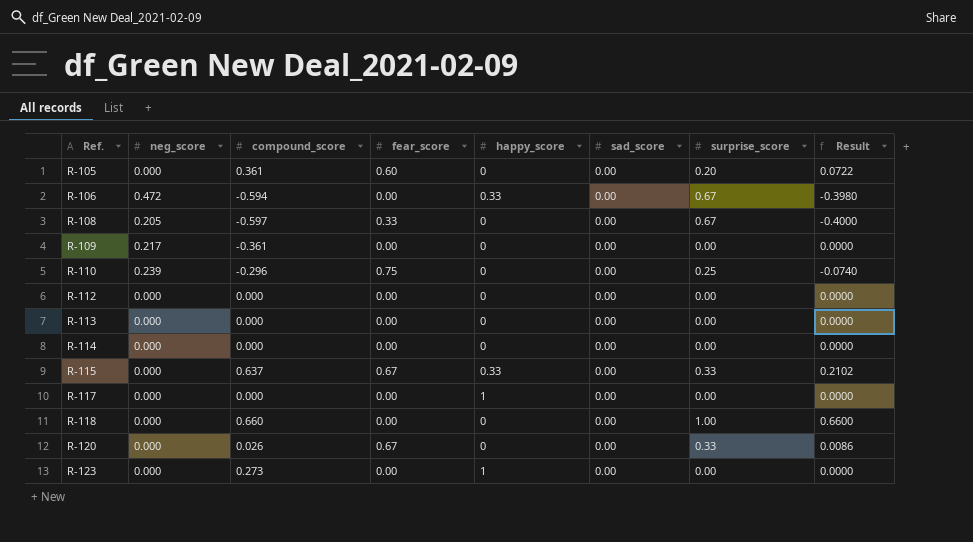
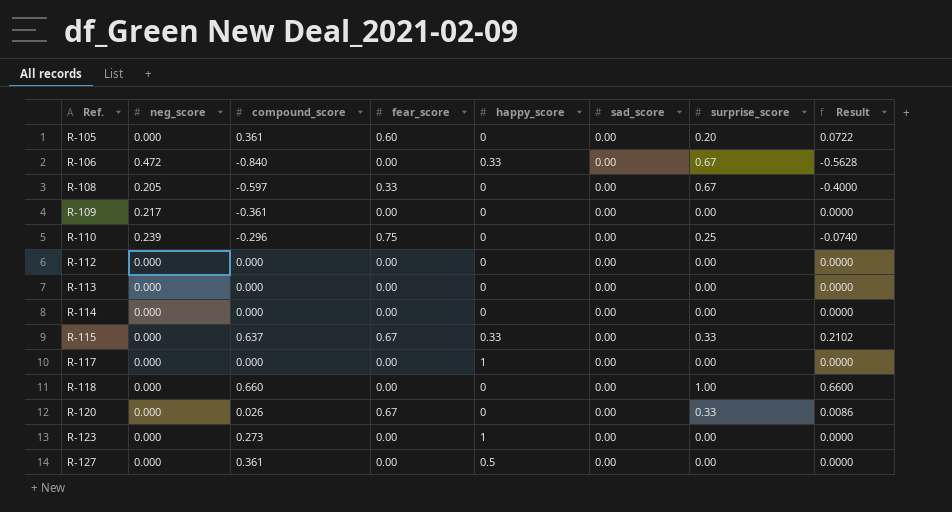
R-106 | compound_score: -0.594 -> -0.840
R-106 | Result: -0.3980 -> -0.5628
row R-127: none -> 0.000 | 0.361 | 0.00 | 0.5 | 0.00 | 0.00 | 0.0000

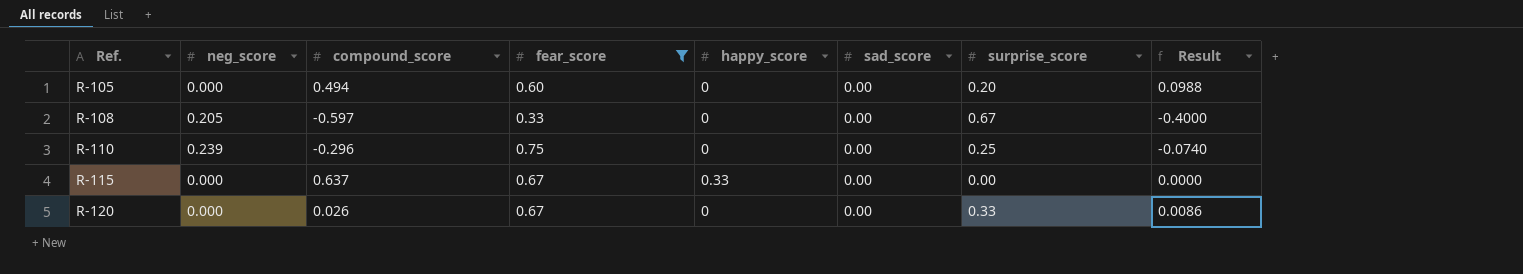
filter: none -> fear_score != 0.00
R-105 | compound_score: 0.361 -> 0.494
R-105 | Result: 0.0722 -> 0.0988
R-115 | surprise_score: 0.33 -> 0.00
R-115 | Result: 0.2102 -> 0.0000

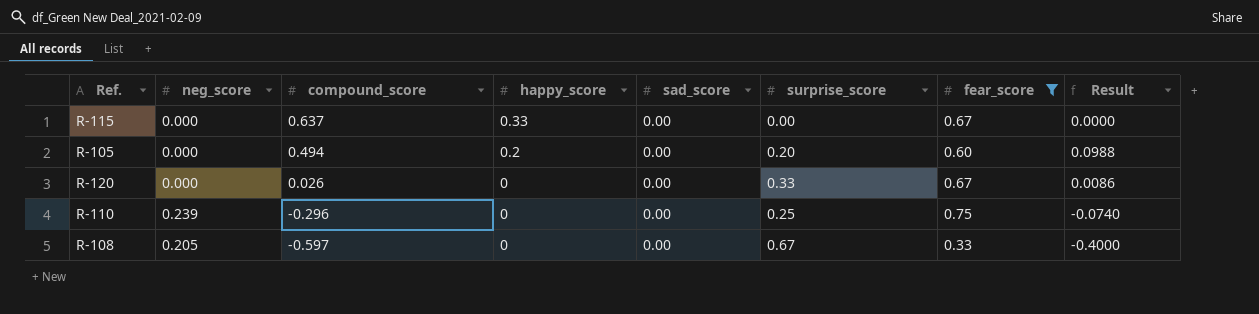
row order: Ref. ascending -> compound_score descending
column fear_score | position: 4 -> 7
R-105 | happy_score: 0 -> 0.2

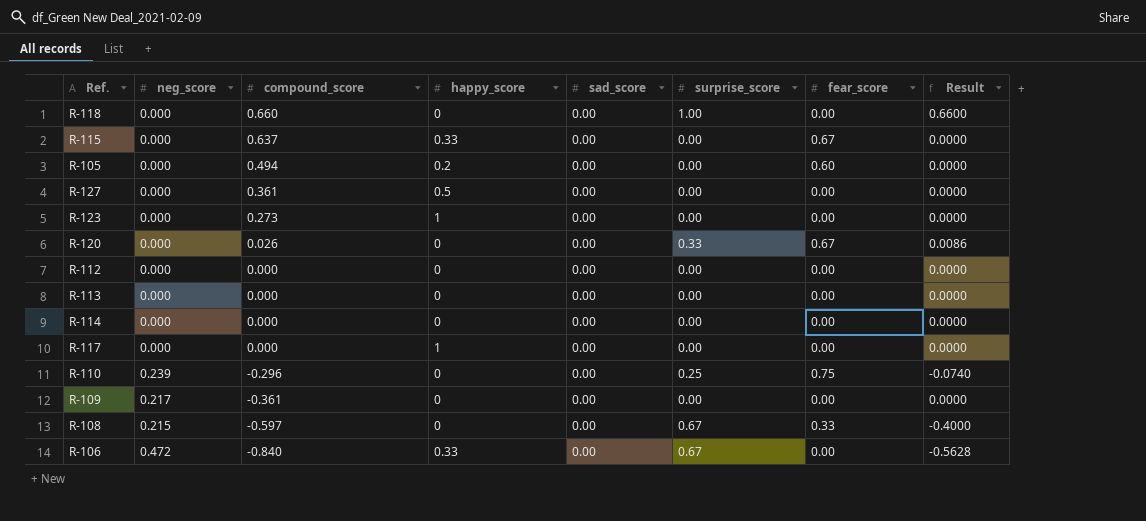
filter: fear_score != 0.00 -> none
R-105 | surprise_score: 0.20 -> 0.00
R-105 | Result: 0.0988 -> 0.0000
R-108 | neg_score: 0.205 -> 0.215

